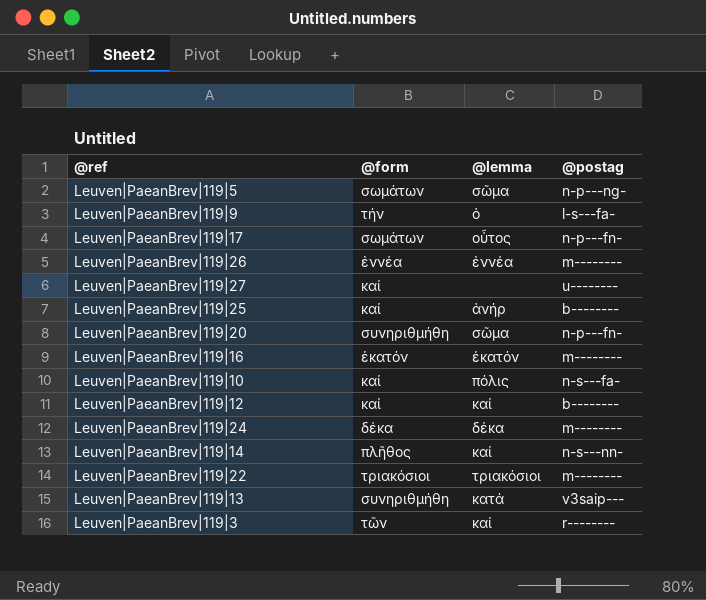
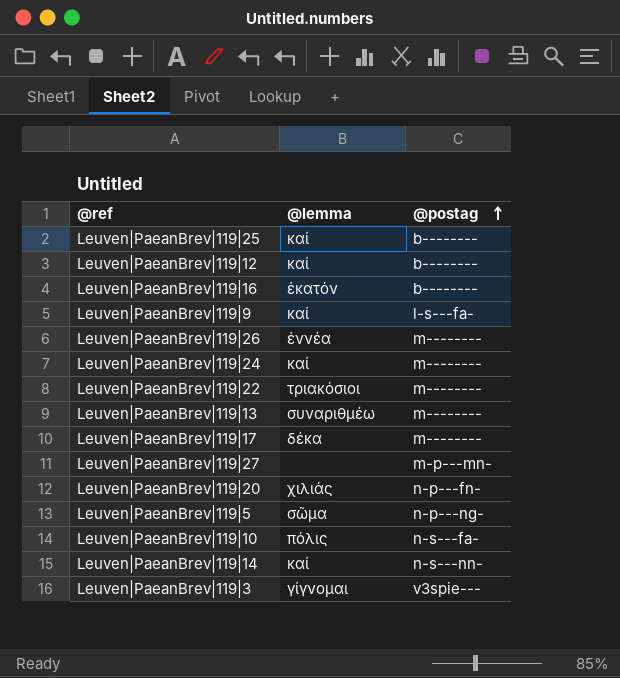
row order: none -> @postag ascending
column @form | position: 2 -> none
Leuven|PaeanBrev|119|25 | @lemma: ἀνήρ -> καί
Leuven|PaeanBrev|119|16 | @postag: m-------- -> b--------
Leuven|PaeanBrev|119|9 | @lemma: ὁ -> καί
Leuven|PaeanBrev|119|24 | @lemma: δέκα -> καί
Leuven|PaeanBrev|119|13 | @lemma: κατά -> συναριθμέω
Leuven|PaeanBrev|119|13 | @postag: v3saip--- -> m--------
Leuven|PaeanBrev|119|17 | @lemma: οὗτος -> δέκα
Leuven|PaeanBrev|119|17 | @postag: n-p---fn- -> m--------
Leuven|PaeanBrev|119|27 | @postag: u-------- -> m-p---mn-
Leuven|PaeanBrev|119|20 | @lemma: σῶμα -> χιλιάς
Leuven|PaeanBrev|119|3 | @lemma: καί -> γίγνομαι
Leuven|PaeanBrev|119|3 | @postag: r-------- -> v3spie---

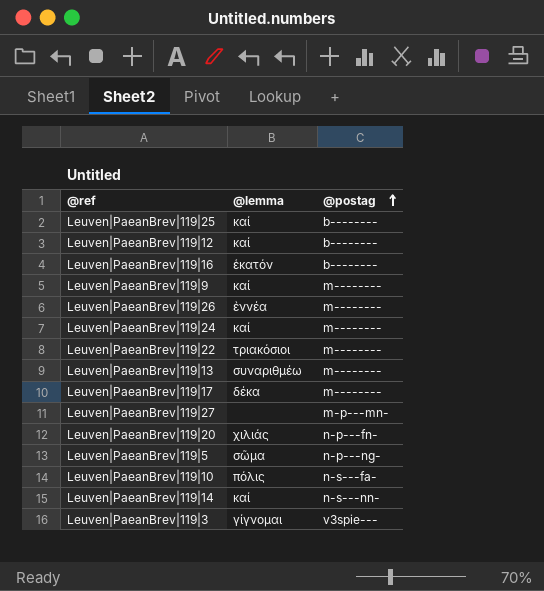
Leuven|PaeanBrev|119|9 | @postag: l-s---fa- -> m--------

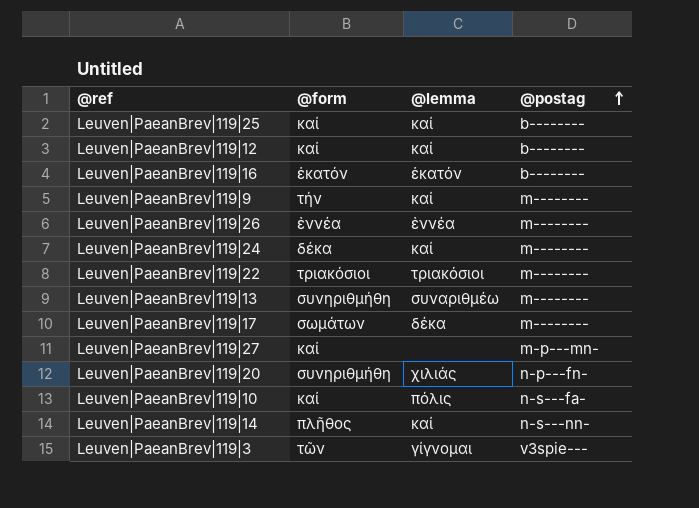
column @form | position: none -> 2
row Leuven|PaeanBrev|119|5: σῶμα | n-p---ng- -> none

